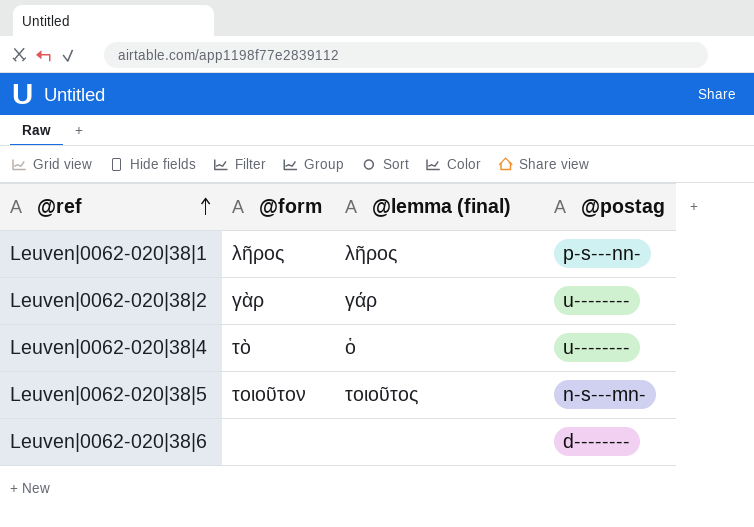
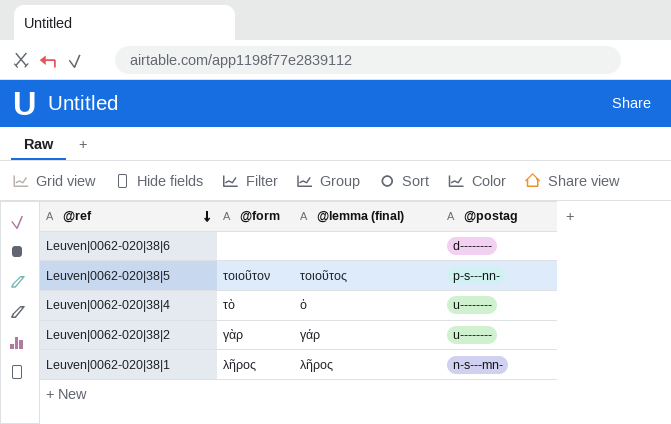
row order: @ref ascending -> @ref descending
Leuven|0062-020|38|5 | @postag: n-s---mn- -> p-s---nn-
Leuven|0062-020|38|1 | @postag: p-s---nn- -> n-s---mn-

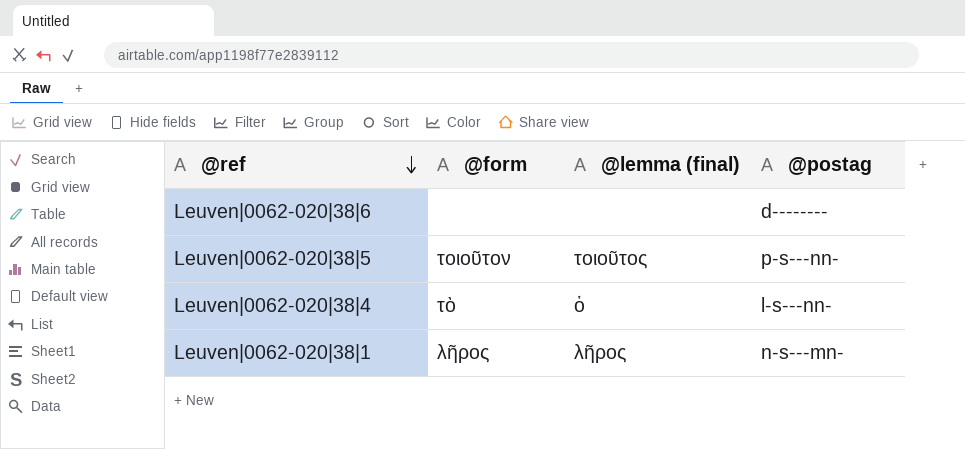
row Leuven|0062-020|38|2: γὰρ | γάρ | u-------- -> none
Leuven|0062-020|38|4 | @postag: u-------- -> l-s---nn-

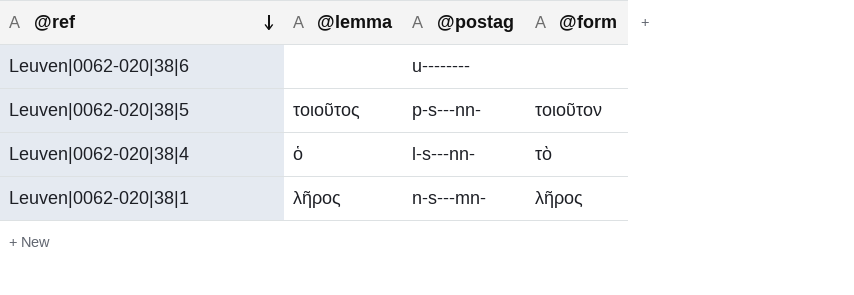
column name: @lemma (final) -> @lemma
column @form | position: 2 -> 4
Leuven|0062-020|38|6 | @postag: d-------- -> u--------

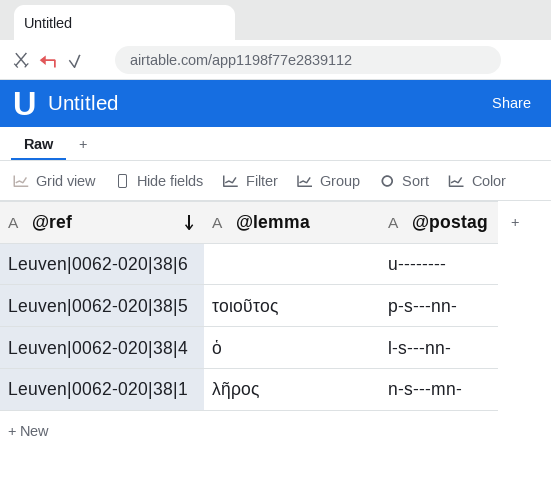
column @form | position: 4 -> none

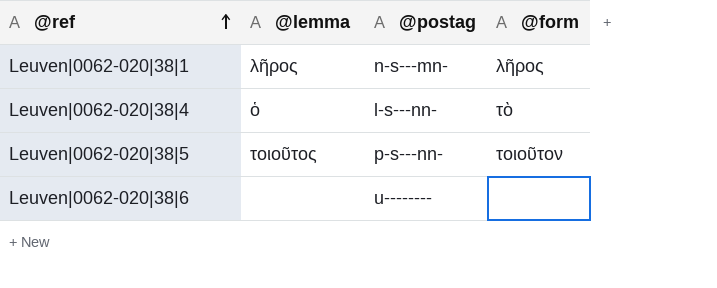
row order: @ref descending -> @ref ascending
column @form | position: none -> 4

